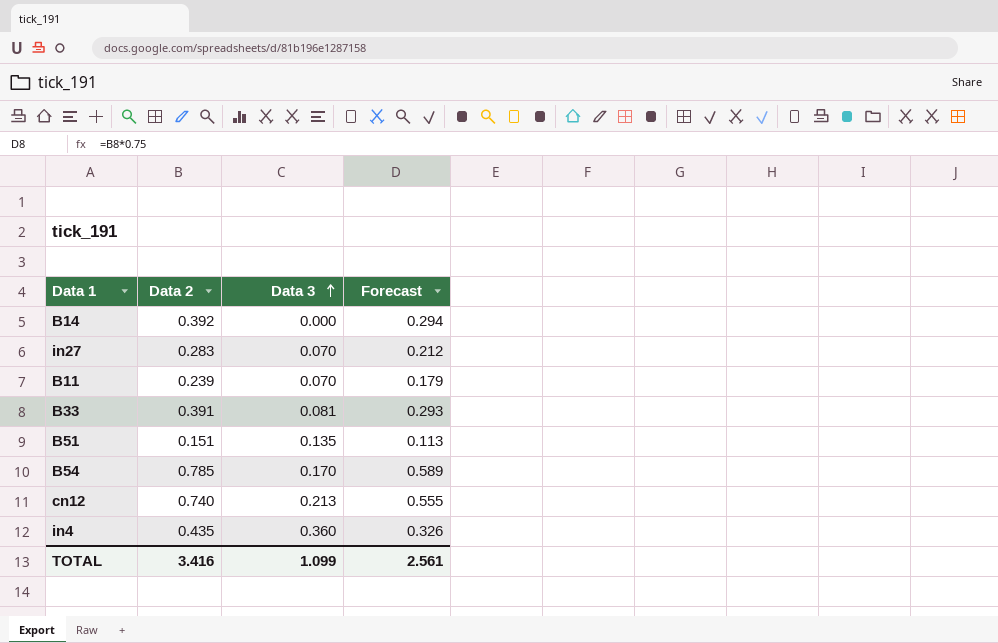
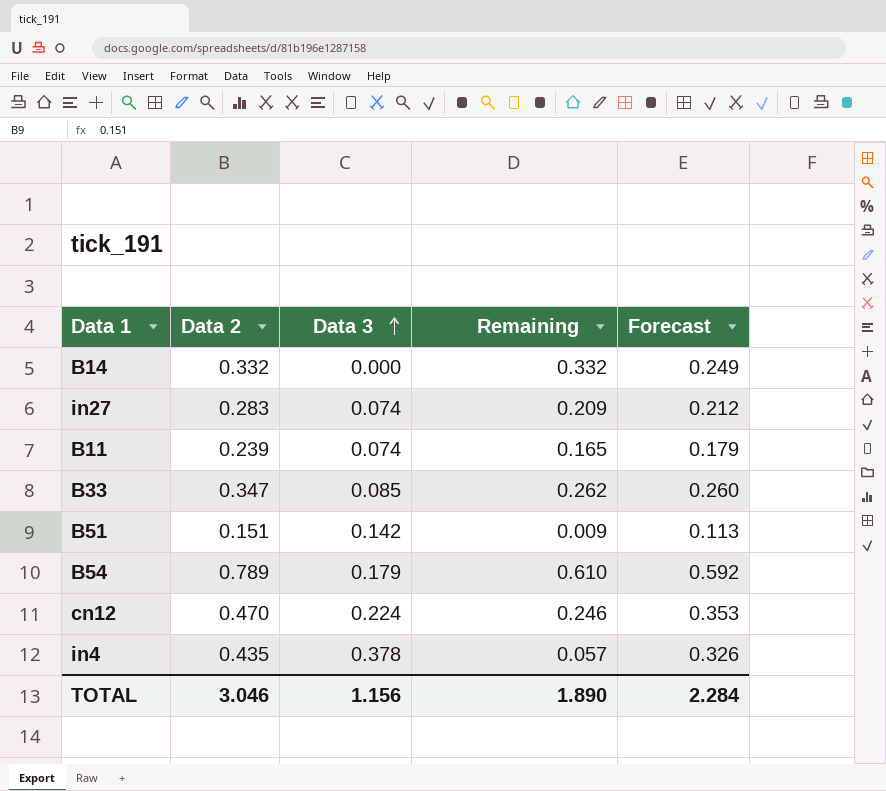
column Remaining | formula: none -> [Data 2] - [Data 3]
B14 | Data 2: 0.392 -> 0.332
B14 | Forecast: 0.294 -> 0.249
in27 | Data 3: 0.070 -> 0.074
B11 | Data 3: 0.070 -> 0.074
B33 | Data 2: 0.391 -> 0.347
B33 | Data 3: 0.081 -> 0.085
B33 | Forecast: 0.293 -> 0.260
B51 | Data 3: 0.135 -> 0.142
B54 | Data 2: 0.785 -> 0.789
B54 | Data 3: 0.170 -> 0.179
B54 | Forecast: 0.589 -> 0.592
cn12 | Data 2: 0.740 -> 0.470
cn12 | Data 3: 0.213 -> 0.224
cn12 | Forecast: 0.555 -> 0.353
in4 | Data 3: 0.360 -> 0.378
TOTAL | Data 2: 3.416 -> 3.046
TOTAL | Data 3: 1.099 -> 1.156
TOTAL | Forecast: 2.561 -> 2.284

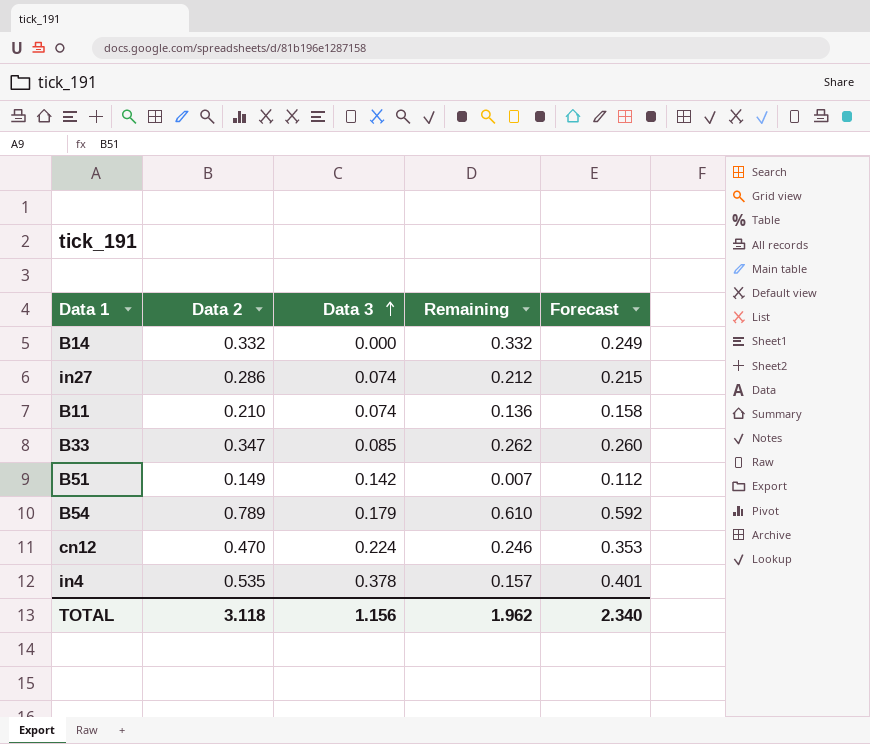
in27 | Data 2: 0.283 -> 0.286
in27 | Remaining: 0.209 -> 0.212
in27 | Forecast: 0.212 -> 0.215
B11 | Data 2: 0.239 -> 0.210
B11 | Remaining: 0.165 -> 0.136
B11 | Forecast: 0.179 -> 0.158
B51 | Data 2: 0.151 -> 0.149
B51 | Remaining: 0.009 -> 0.007
B51 | Forecast: 0.113 -> 0.112
in4 | Data 2: 0.435 -> 0.535
in4 | Remaining: 0.057 -> 0.157
in4 | Forecast: 0.326 -> 0.401
TOTAL | Data 2: 3.046 -> 3.118
TOTAL | Remaining: 1.890 -> 1.962
TOTAL | Forecast: 2.284 -> 2.340

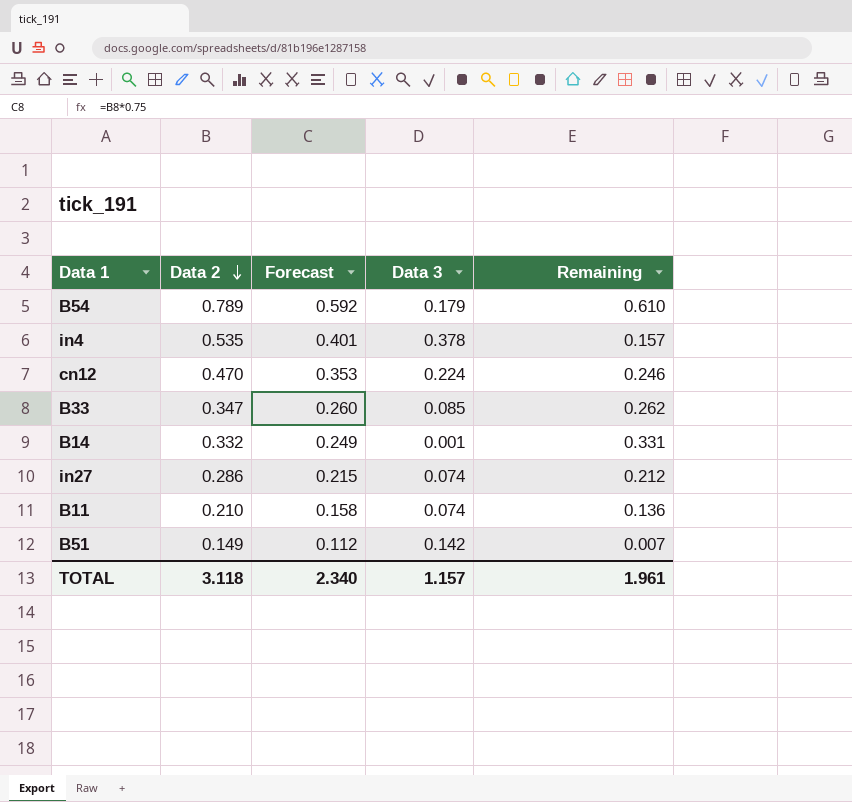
row order: Data 3 ascending -> Data 2 descending
column Forecast | position: 5 -> 3
B14 | Data 3: 0.000 -> 0.001
B14 | Remaining: 0.332 -> 0.331
TOTAL | Data 3: 1.156 -> 1.157
TOTAL | Remaining: 1.962 -> 1.961

